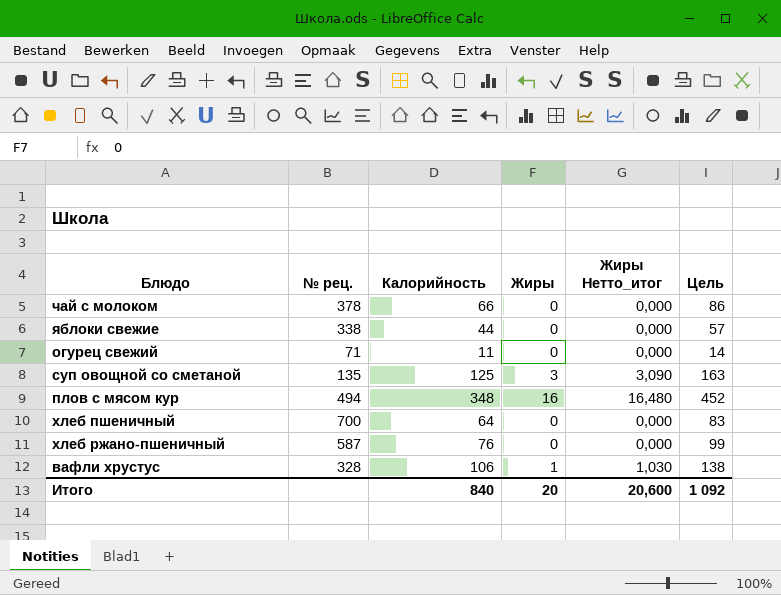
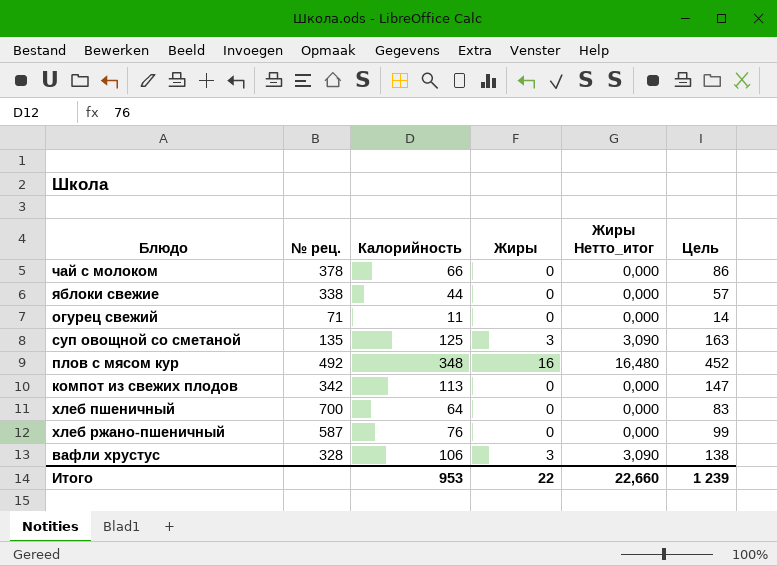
плов с мясом кур | № рец.: 494 -> 492
row компот из свежих плодов: none -> 342 | 113 | 0 | 0,000 | 147
вафли хрустус | Жиры: 1 -> 3
вафли хрустус | Жиры Нетто_итог: 1,030 -> 3,090
Итого | Калорийность: 840 -> 953
Итого | Жиры: 20 -> 22
Итого | Жиры Нетто_итог: 20,600 -> 22,660
Итого | Цель: 1 092 -> 1 239

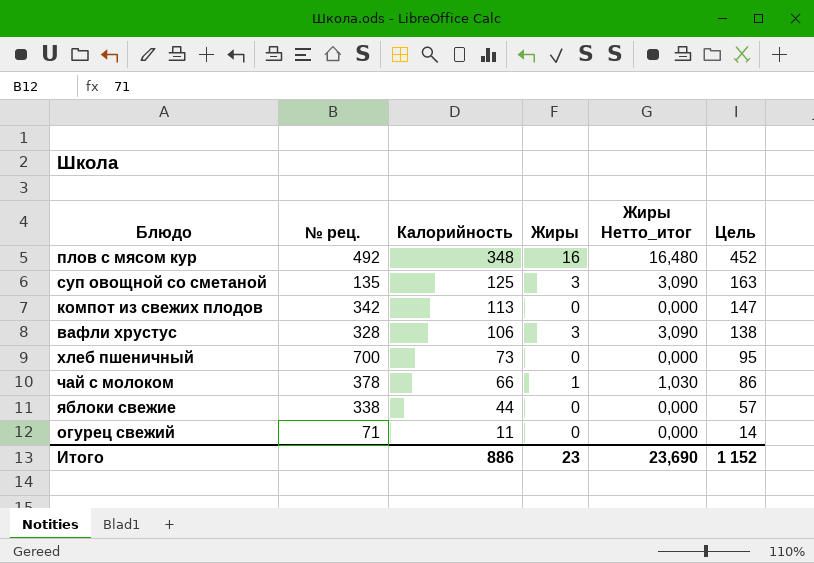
row order: none -> Калорийность descending
row хлеб ржано-пшеничный: 587 | 76 | 0 | 0,000 | 99 -> none
хлеб пшеничный | Калорийность: 64 -> 73
хлеб пшеничный | Цель: 83 -> 95
чай с молоком | Жиры: 0 -> 1
чай с молоком | Жиры Нетто_итог: 0,000 -> 1,030
Итого | Калорийность: 953 -> 886
Итого | Жиры: 22 -> 23
Итого | Жиры Нетто_итог: 22,660 -> 23,690
Итого | Цель: 1 239 -> 1 152

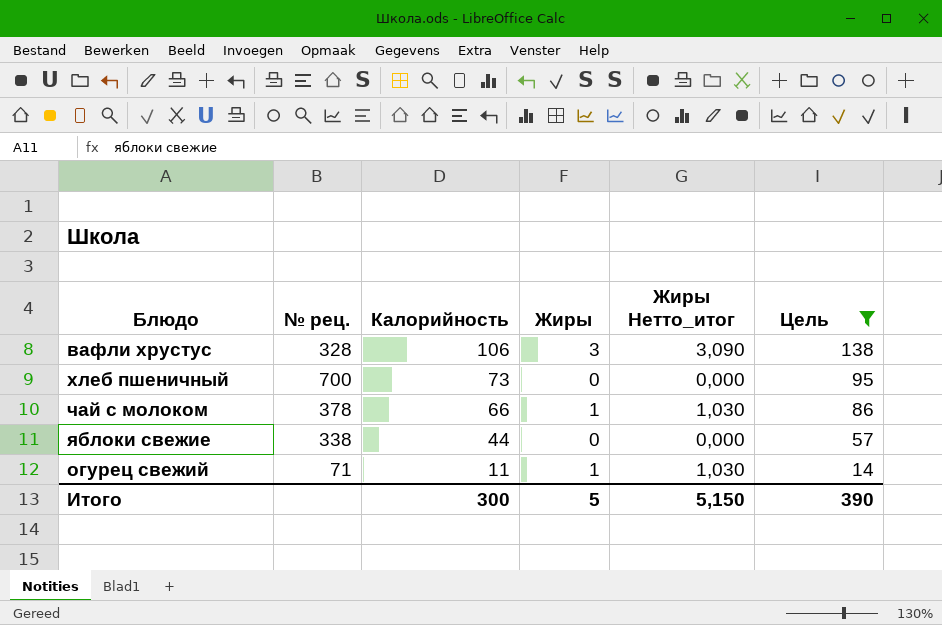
filter: none -> Цель <= 138
огурец свежий | Жиры: 0 -> 1
огурец свежий | Жиры Нетто_итог: 0,000 -> 1,030
Итого | Калорийность: 886 -> 300
Итого | Жиры: 23 -> 5
Итого | Жиры Нетто_итог: 23,690 -> 5,150
Итого | Цель: 1 152 -> 390

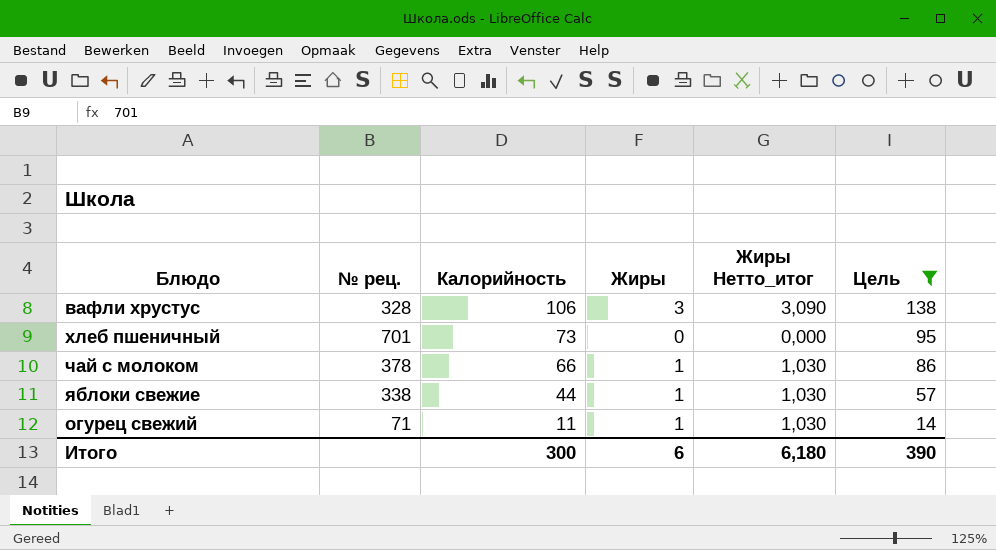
хлеб пшеничный | № рец.: 700 -> 701
яблоки свежие | Жиры: 0 -> 1
яблоки свежие | Жиры Нетто_итог: 0,000 -> 1,030
Итого | Жиры: 5 -> 6
Итого | Жиры Нетто_итог: 5,150 -> 6,180

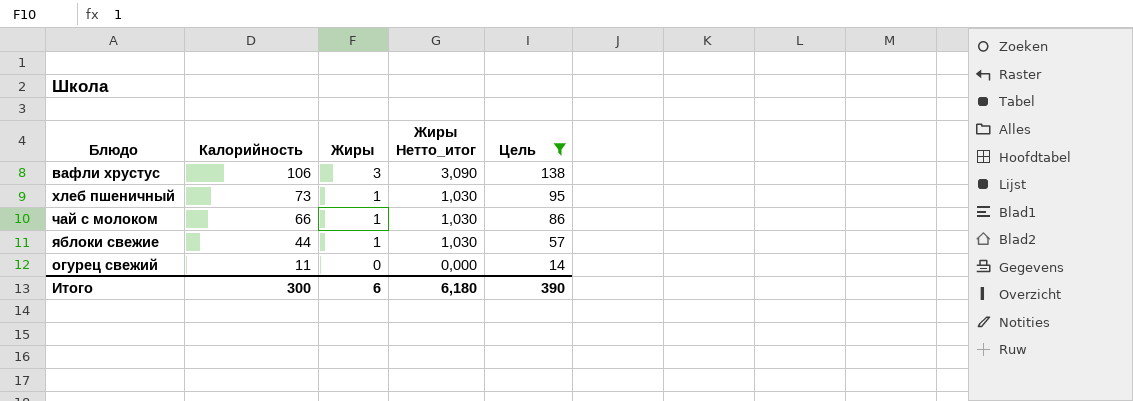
column № рец. | position: 2 -> none
хлеб пшеничный | Жиры: 0 -> 1
хлеб пшеничный | Жиры Нетто_итог: 0,000 -> 1,030
огурец свежий | Жиры: 1 -> 0
огурец свежий | Жиры Нетто_итог: 1,030 -> 0,000

